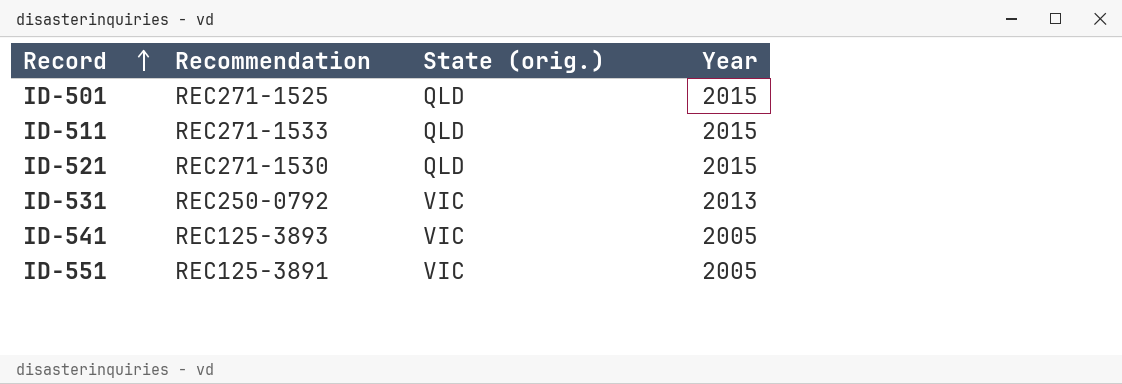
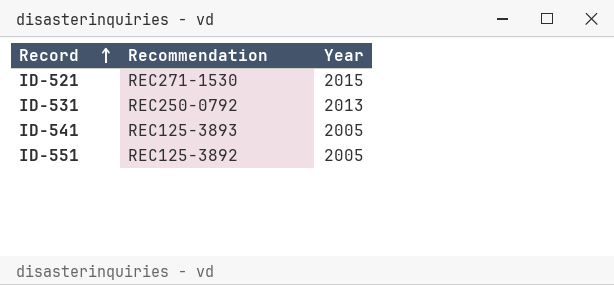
column State (orig.) | position: 3 -> none
row ID-501: REC271-1525 | QLD | 2015 -> none
row ID-511: REC271-1533 | QLD | 2015 -> none
ID-551 | Recommendation: REC125-3891 -> REC125-3892

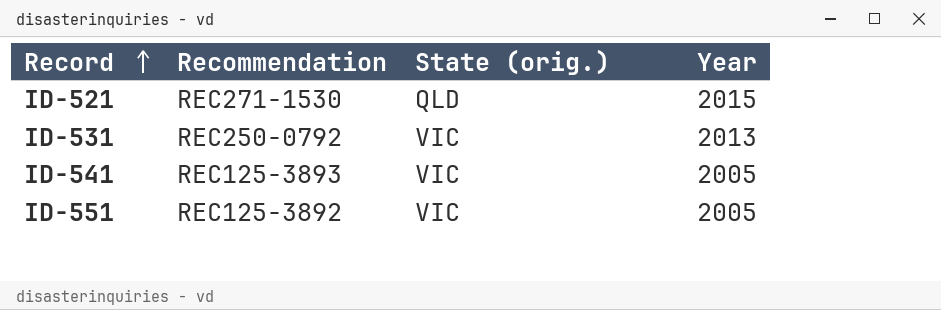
column State (orig.) | position: none -> 3

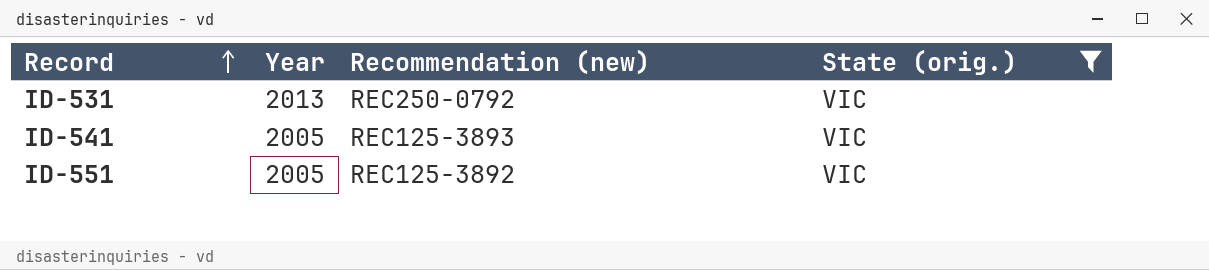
filter: none -> State (orig.) = VIC
column Year | position: 4 -> 2
column name: Recommendation -> Recommendation (new)

